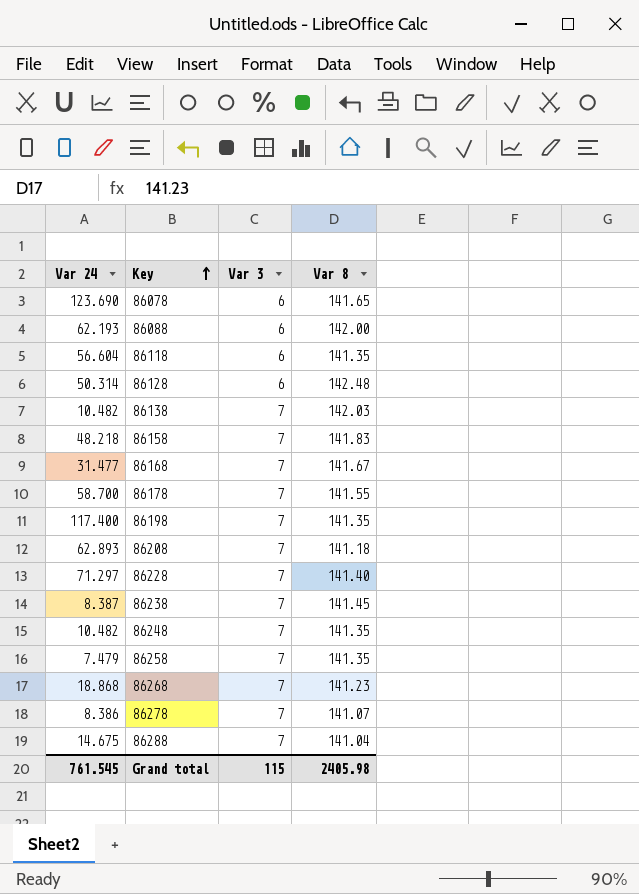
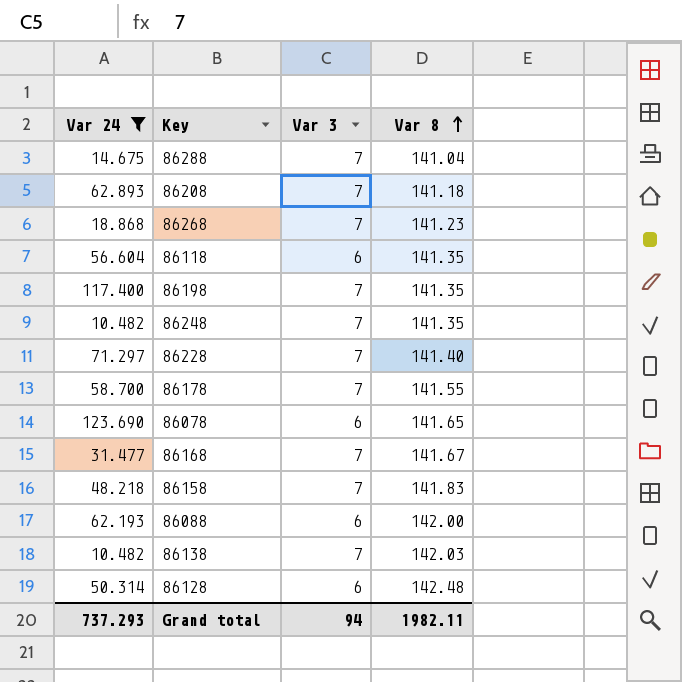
filter: none -> Var 24 >= 10.482
row order: Key ascending -> Var 8 ascending
Grand total | Var 24: 761.545 -> 737.293
Grand total | Var 3: 115 -> 94
Grand total | Var 8: 2405.98 -> 1982.11

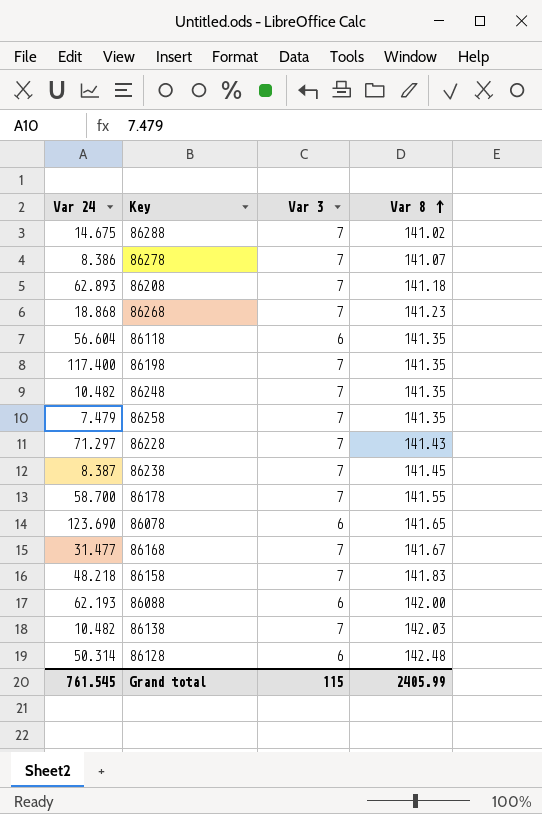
filter: Var 24 >= 10.482 -> none
86288 | Var 8: 141.04 -> 141.02
86228 | Var 8: 141.40 -> 141.43
Grand total | Var 24: 737.293 -> 761.545
Grand total | Var 3: 94 -> 115
Grand total | Var 8: 1982.11 -> 2405.99

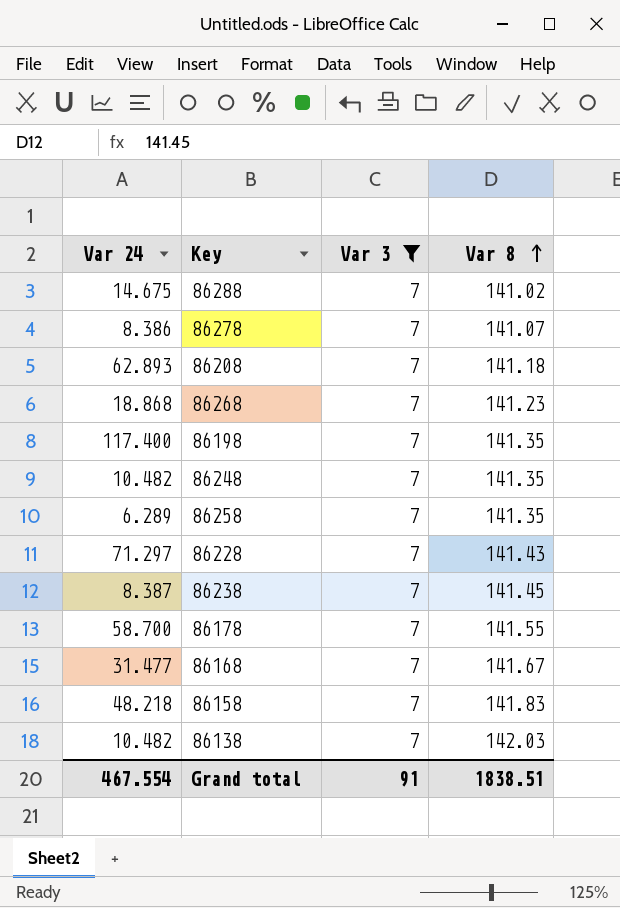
filter: none -> Var 3 = 7
86258 | Var 24: 7.479 -> 6.289
Grand total | Var 24: 761.545 -> 467.554
Grand total | Var 3: 115 -> 91
Grand total | Var 8: 2405.99 -> 1838.51

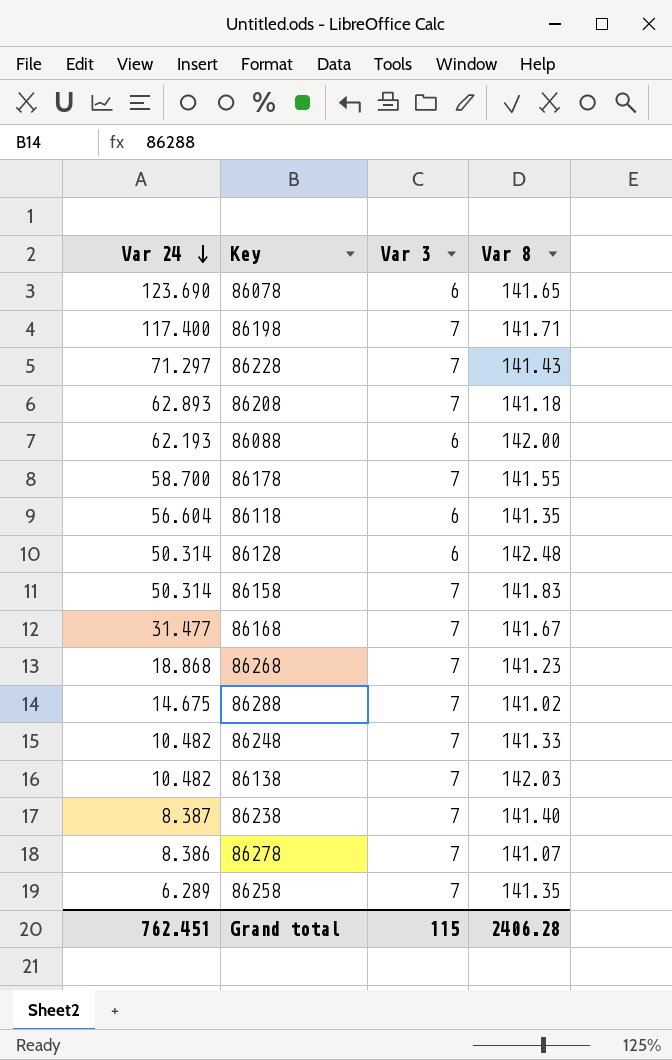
filter: Var 3 = 7 -> none
row order: Var 8 ascending -> Var 24 descending
86198 | Var 8: 141.35 -> 141.71
86158 | Var 24: 48.218 -> 50.314
86248 | Var 8: 141.35 -> 141.33
86238 | Var 8: 141.45 -> 141.40
Grand total | Var 24: 467.554 -> 762.451
Grand total | Var 3: 91 -> 115
Grand total | Var 8: 1838.51 -> 2406.28

